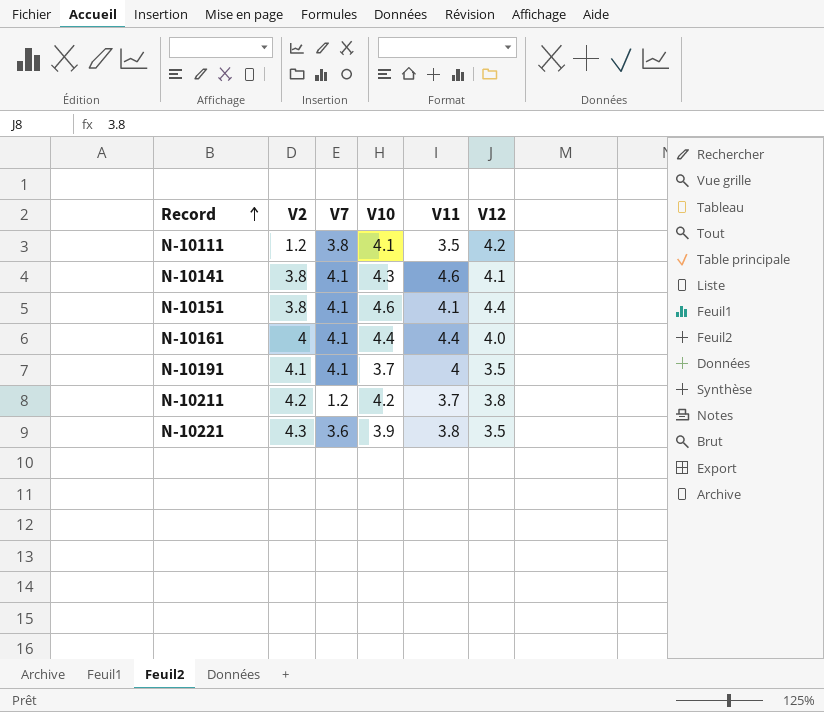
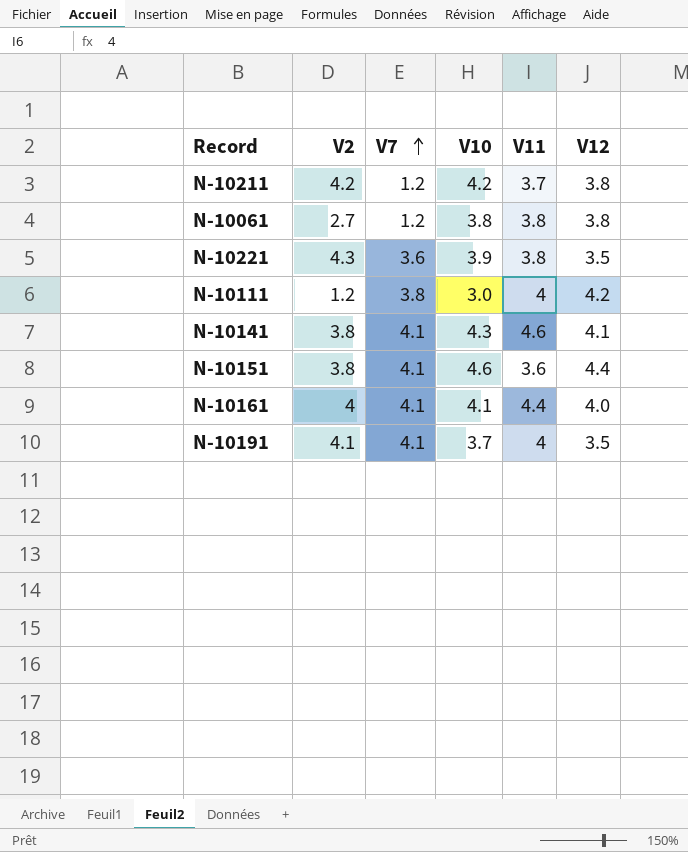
row order: Record ascending -> V7 ascending
row N-10061: none -> 2.7 | 1.2 | 3.8 | 3.8 | 3.8
N-10111 | V10: 4.1 -> 3.0
N-10111 | V11: 3.5 -> 4
N-10151 | V11: 4.1 -> 3.6
N-10161 | V10: 4.4 -> 4.1

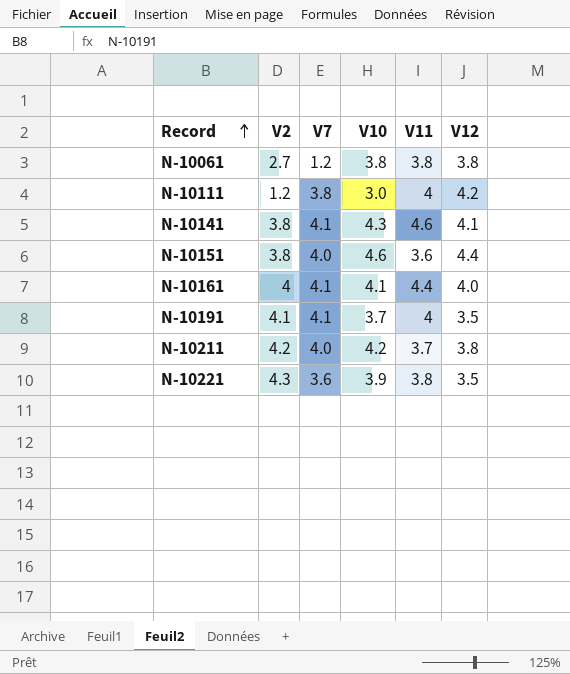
row order: V7 ascending -> Record ascending
N-10151 | V7: 4.1 -> 4.0
N-10211 | V7: 1.2 -> 4.0

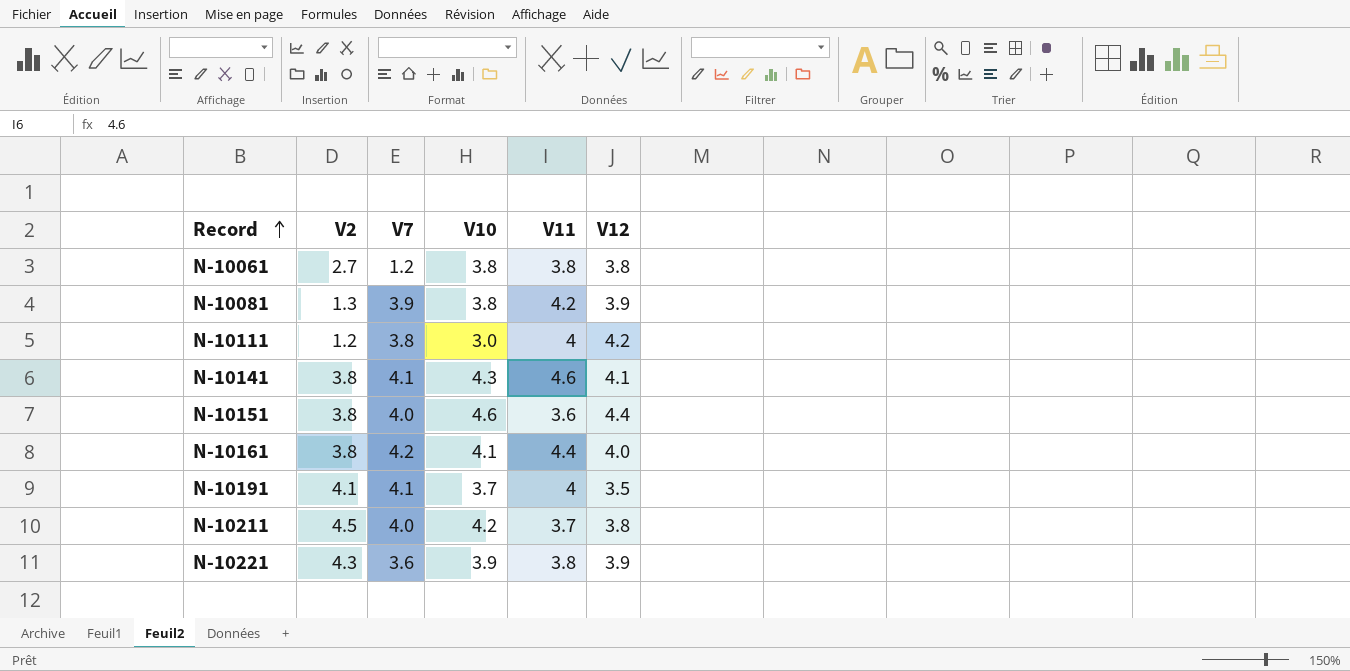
row N-10081: none -> 1.3 | 3.9 | 3.8 | 4.2 | 3.9
N-10161 | V2: 4 -> 3.8
N-10161 | V7: 4.1 -> 4.2
N-10211 | V2: 4.2 -> 4.5
N-10221 | V12: 3.5 -> 3.9

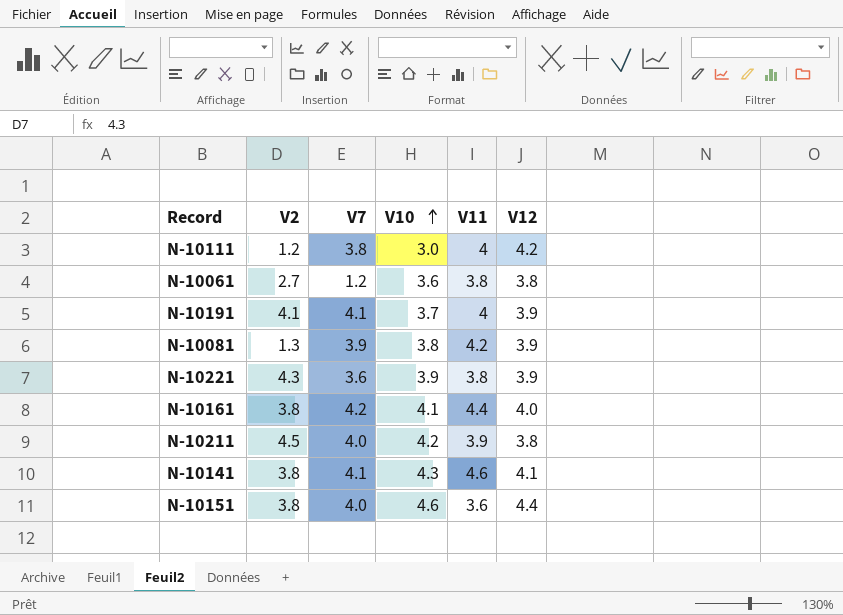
row order: Record ascending -> V10 ascending
N-10061 | V10: 3.8 -> 3.6
N-10191 | V12: 3.5 -> 3.9
N-10211 | V11: 3.7 -> 3.9

